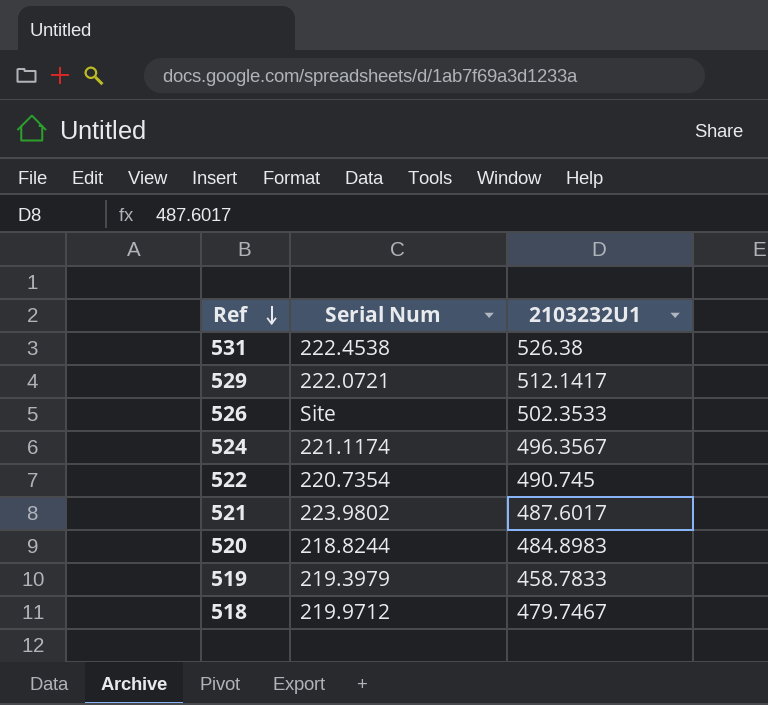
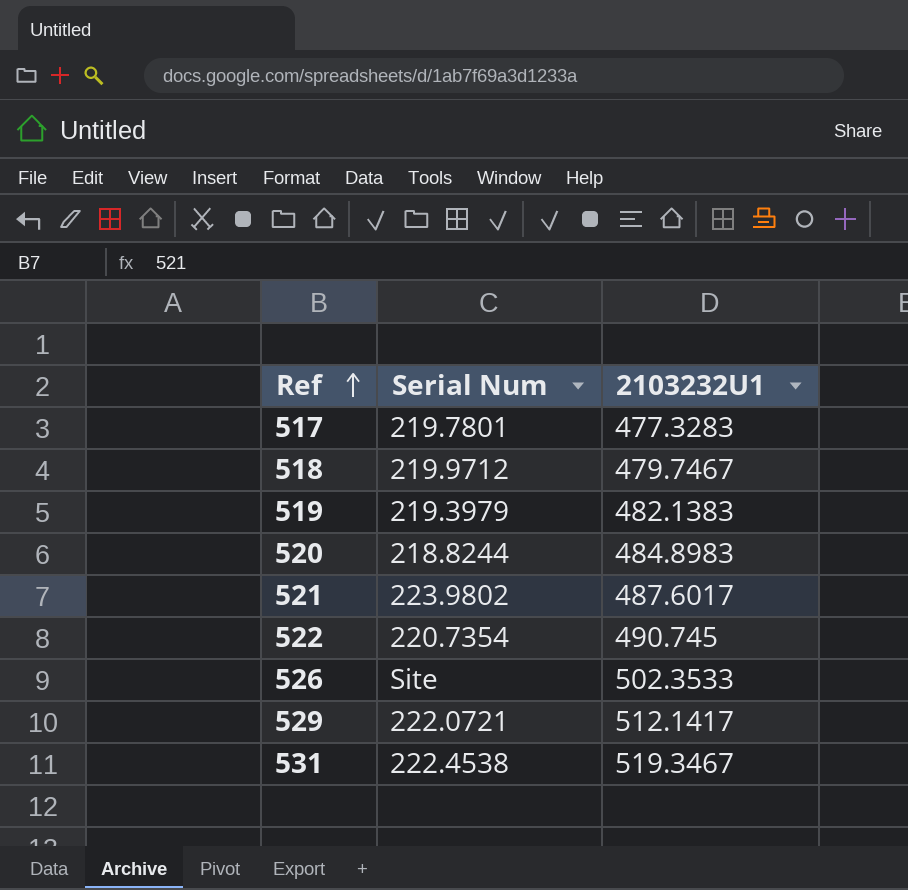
row order: Ref descending -> Ref ascending
row 524: 221.1174 | 496.3567 -> none
row 517: none -> 219.7801 | 477.3283
519 | 2103232U1: 458.7833 -> 482.1383
531 | 2103232U1: 526.38 -> 519.3467

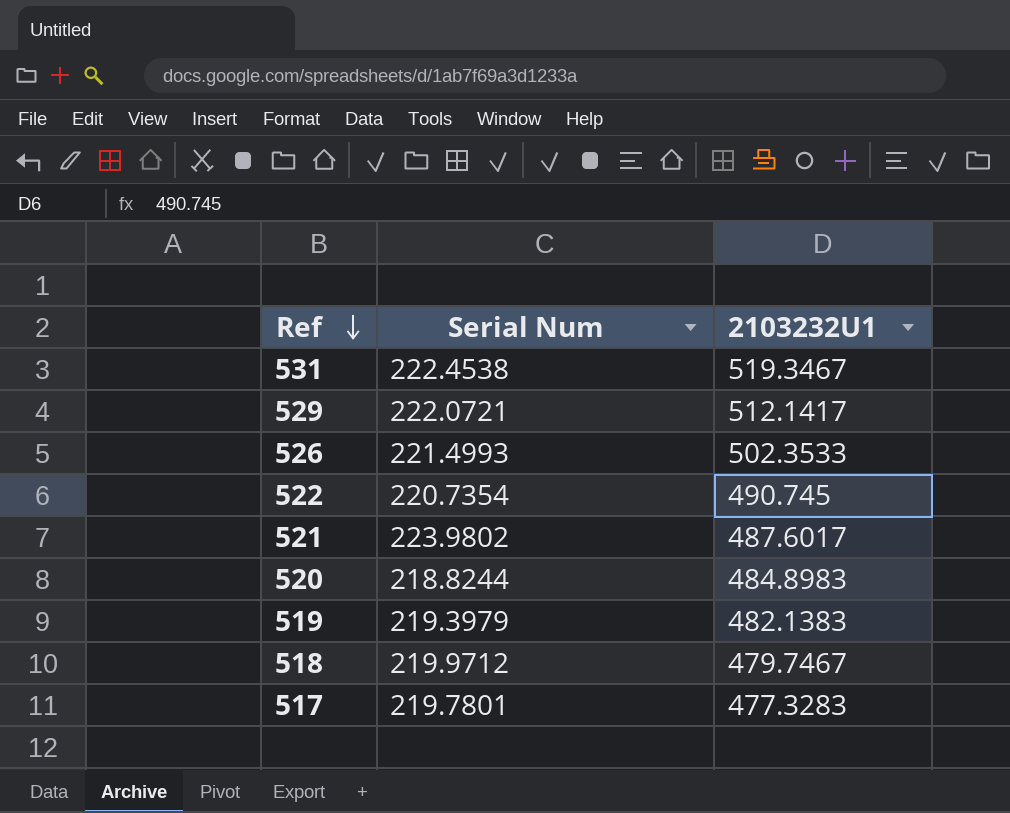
row order: Ref ascending -> Ref descending
526 | Serial Num: Site -> 221.4993

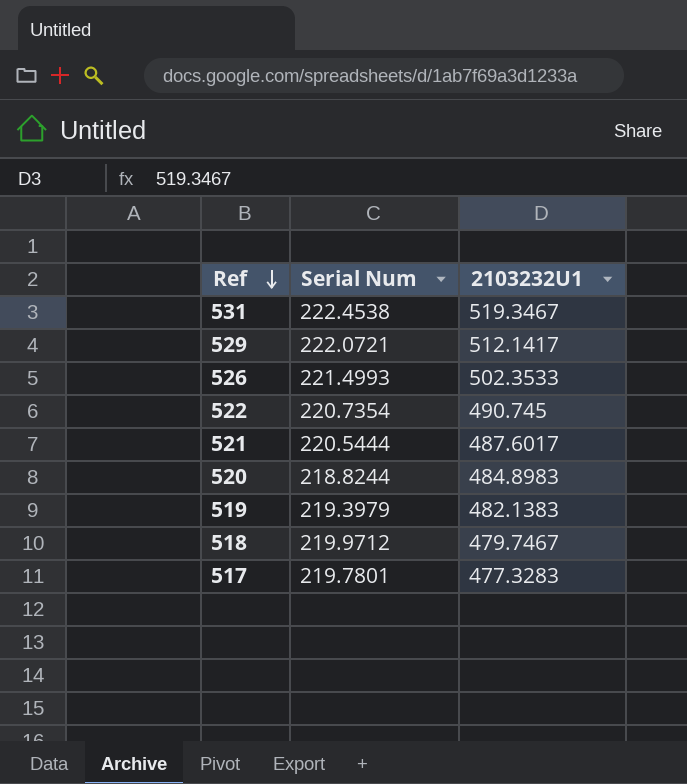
521 | Serial Num: 223.9802 -> 220.5444

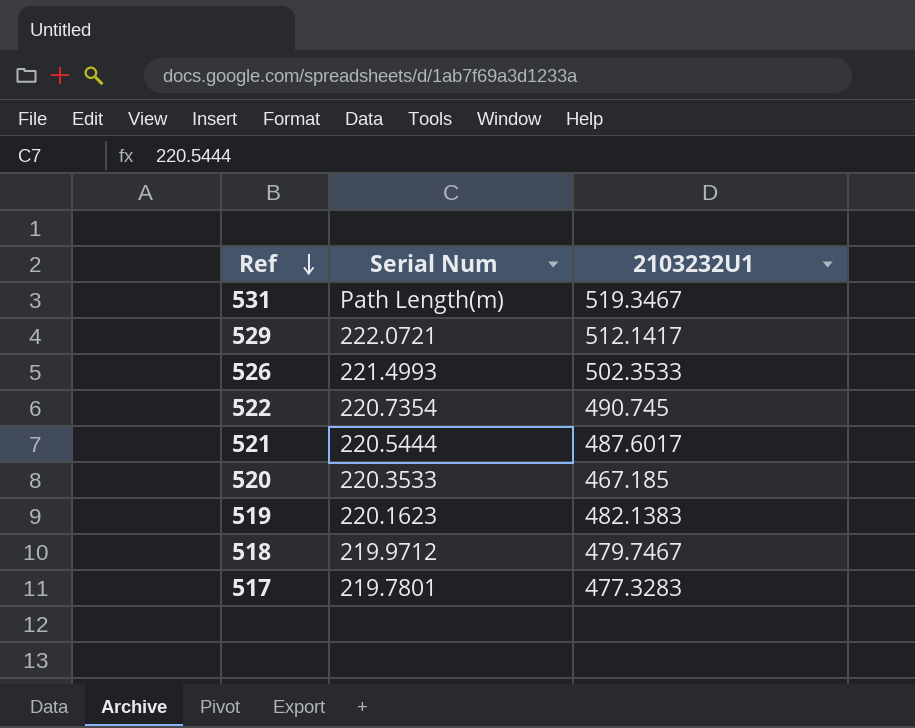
531 | Serial Num: 222.4538 -> Path Length(m)
520 | Serial Num: 218.8244 -> 220.3533
520 | 2103232U1: 484.8983 -> 467.185
519 | Serial Num: 219.3979 -> 220.1623

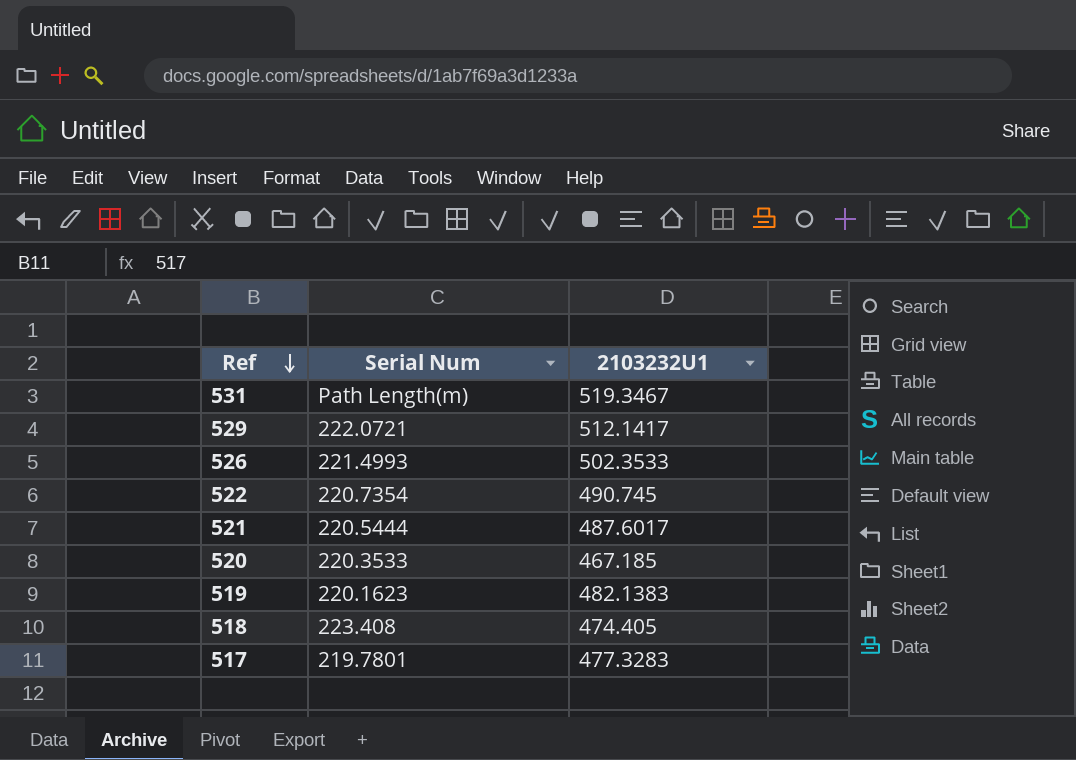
518 | Serial Num: 219.9712 -> 223.408
518 | 2103232U1: 479.7467 -> 474.405

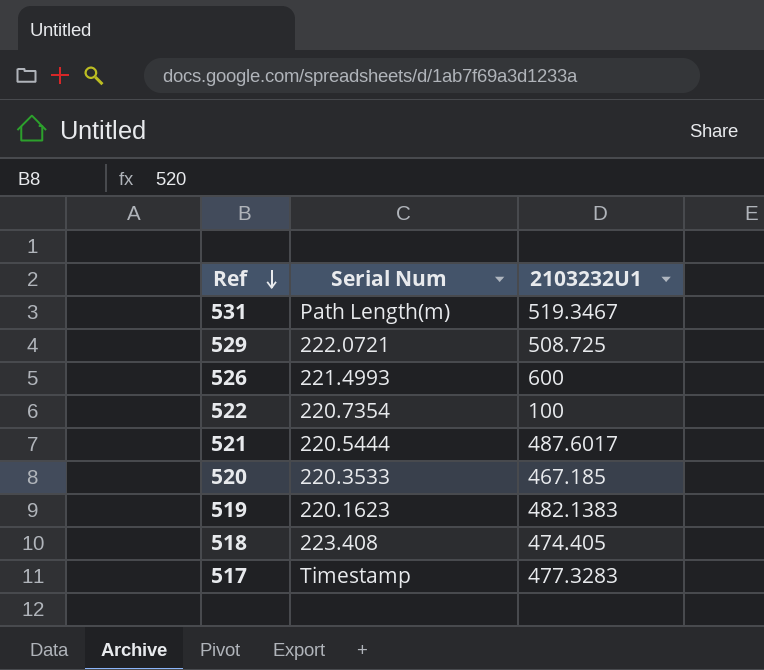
529 | 2103232U1: 512.1417 -> 508.725
526 | 2103232U1: 502.3533 -> 600
522 | 2103232U1: 490.745 -> 100
517 | Serial Num: 219.7801 -> Timestamp

